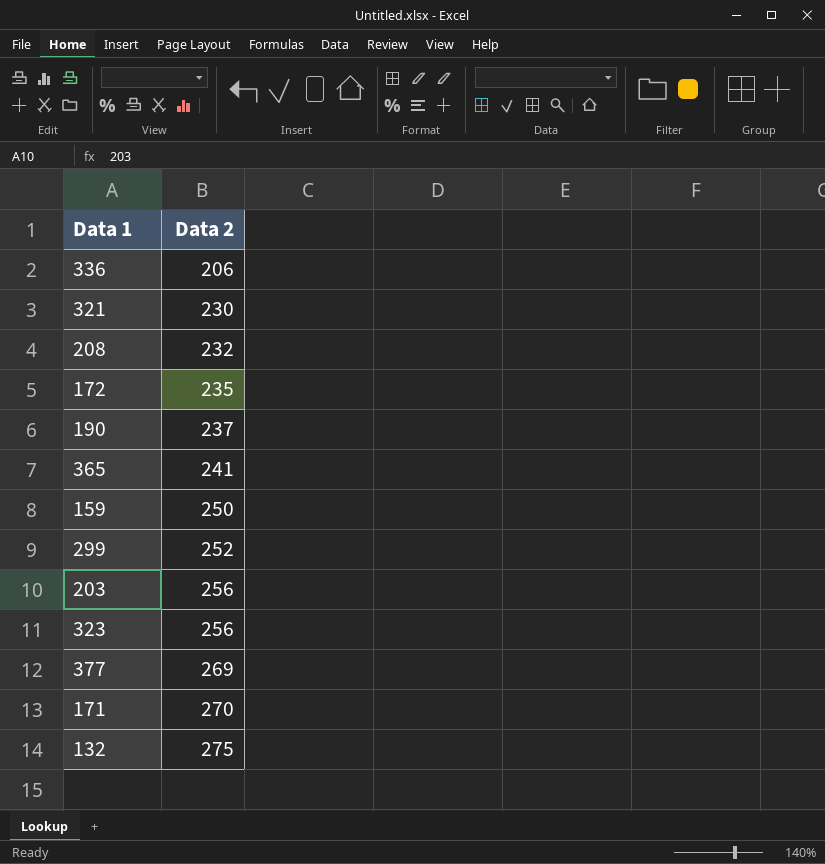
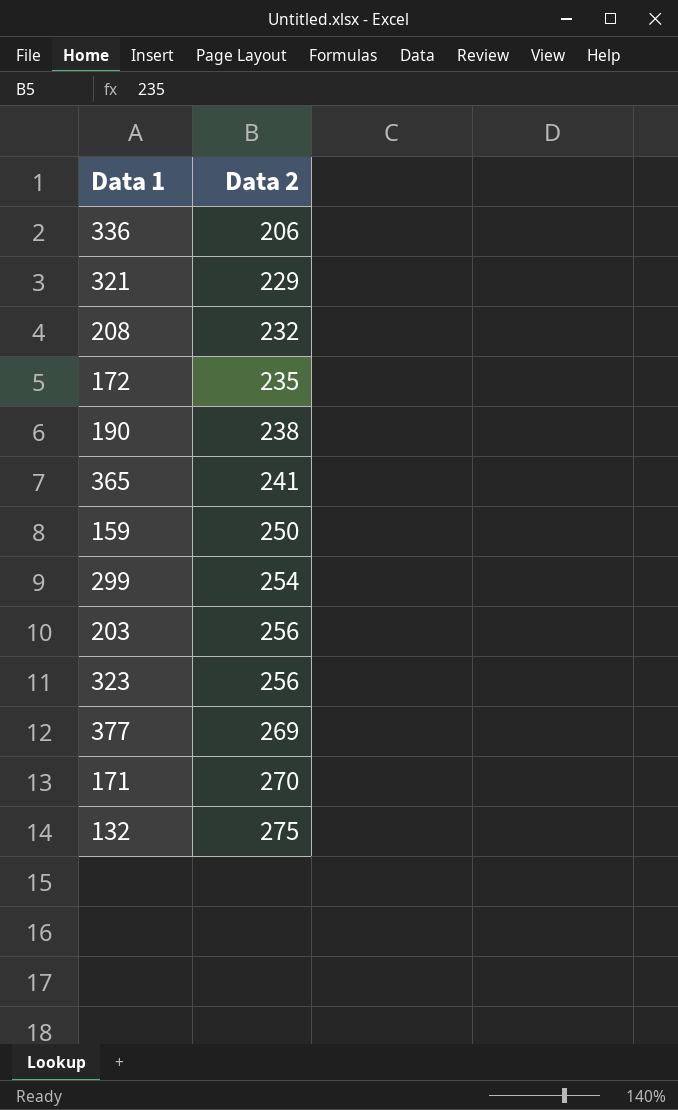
321 | Data 2: 230 -> 229
190 | Data 2: 237 -> 238
299 | Data 2: 252 -> 254

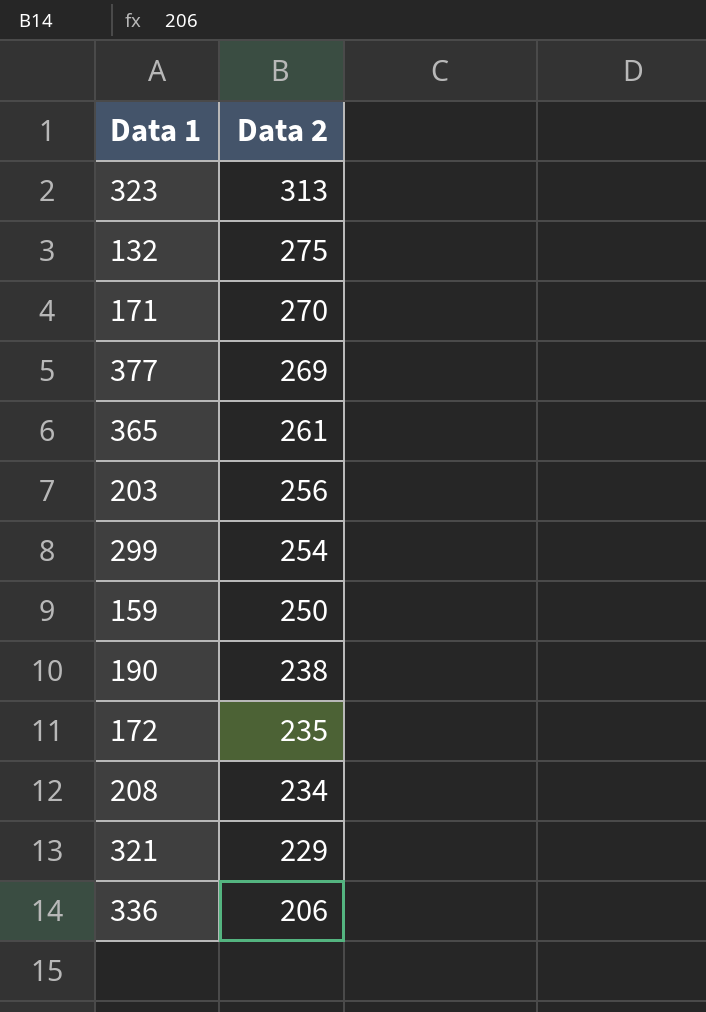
row order: Data 2 ascending -> Data 2 descending
323 | Data 2: 256 -> 313
365 | Data 2: 241 -> 261
208 | Data 2: 232 -> 234

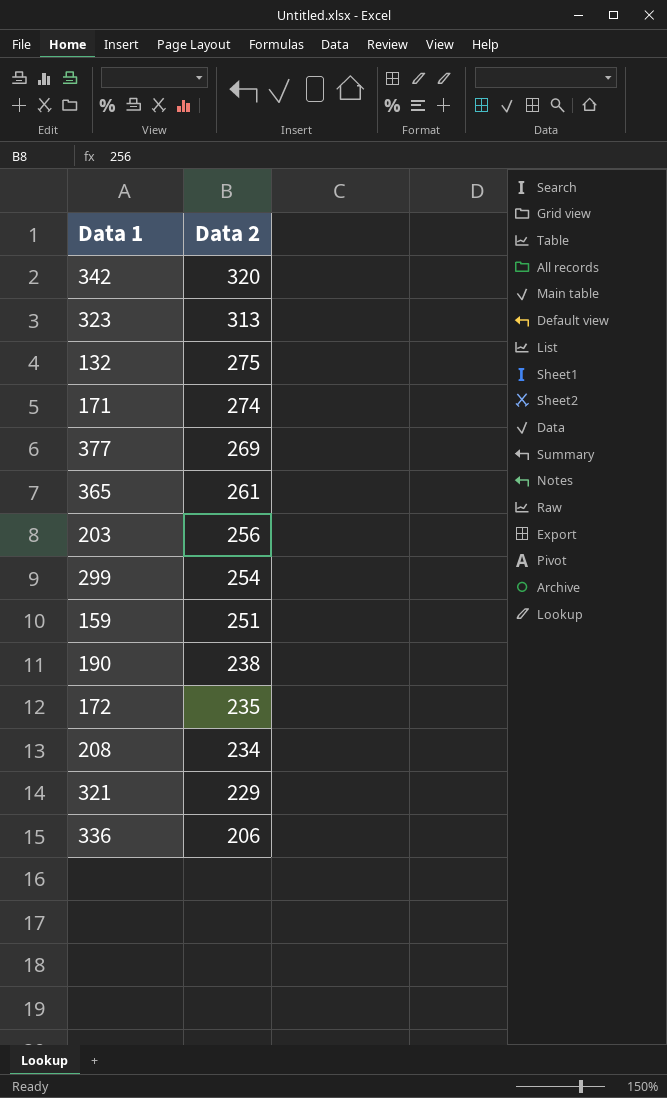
row 342: none -> 320
171 | Data 2: 270 -> 274
159 | Data 2: 250 -> 251

